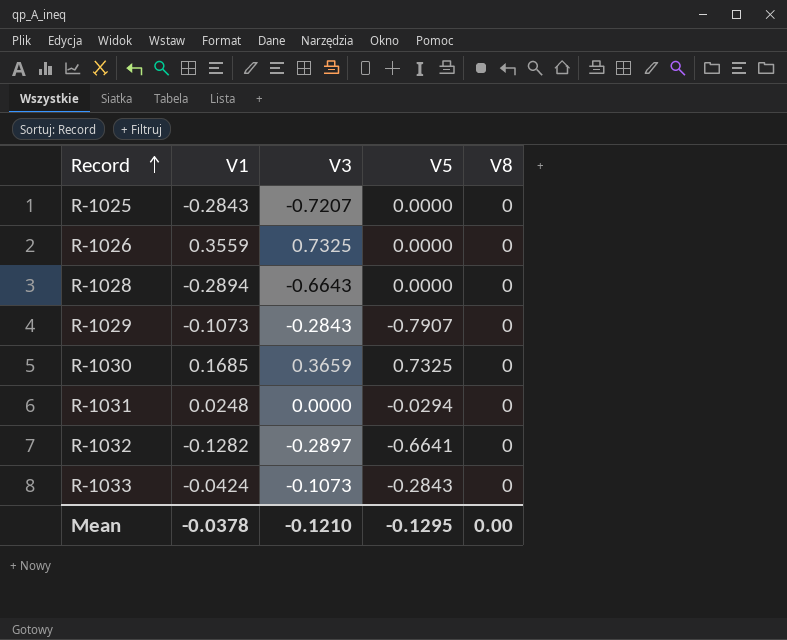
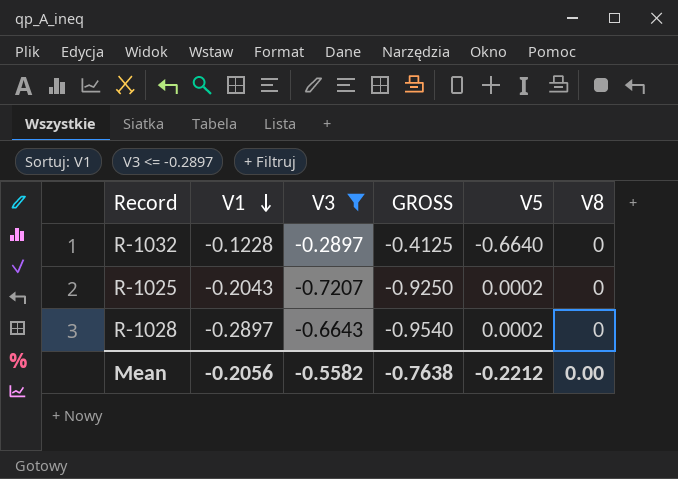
filter: none -> V3 <= -0.2897
row order: Record ascending -> V1 descending
column GROSS | formula: none -> [V1] + [V3]
R-1032 | V1: -0.1282 -> -0.1228
R-1032 | V5: -0.6641 -> -0.6640
R-1025 | V1: -0.2843 -> -0.2043
R-1025 | V5: 0.0000 -> 0.0002
R-1028 | V1: -0.2894 -> -0.2897
R-1028 | V5: 0.0000 -> 0.0002
Mean | V1: -0.0378 -> -0.2056
Mean | V3: -0.1210 -> -0.5582
Mean | V5: -0.1295 -> -0.2212

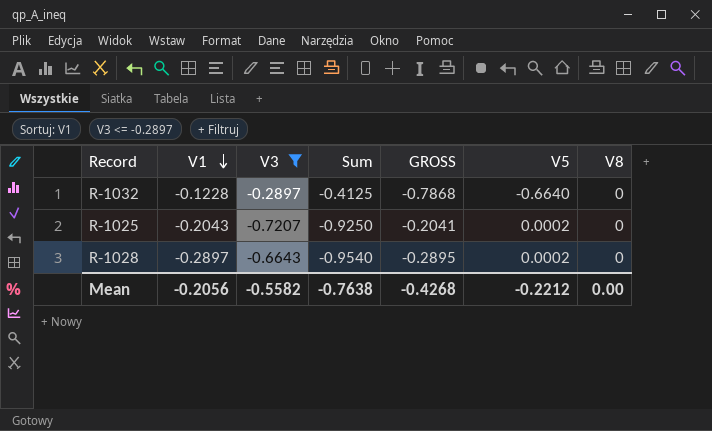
column Sum | formula: none -> [V1] + [V3]
column GROSS | formula: [V1] + [V3] -> [V1] + [V5]
Mean | GROSS: -0.7638 -> -0.4268

